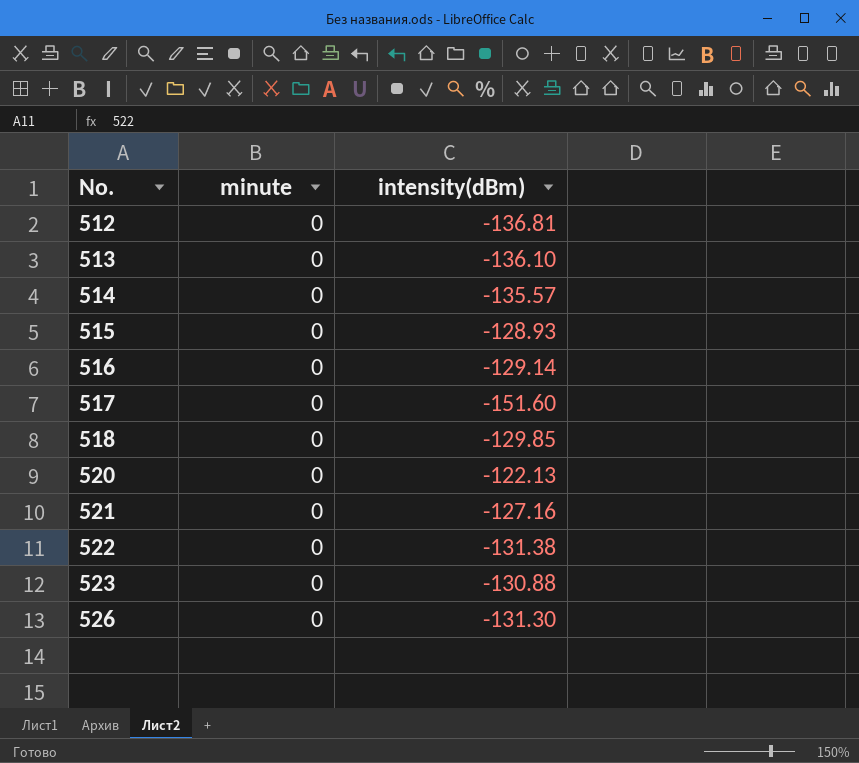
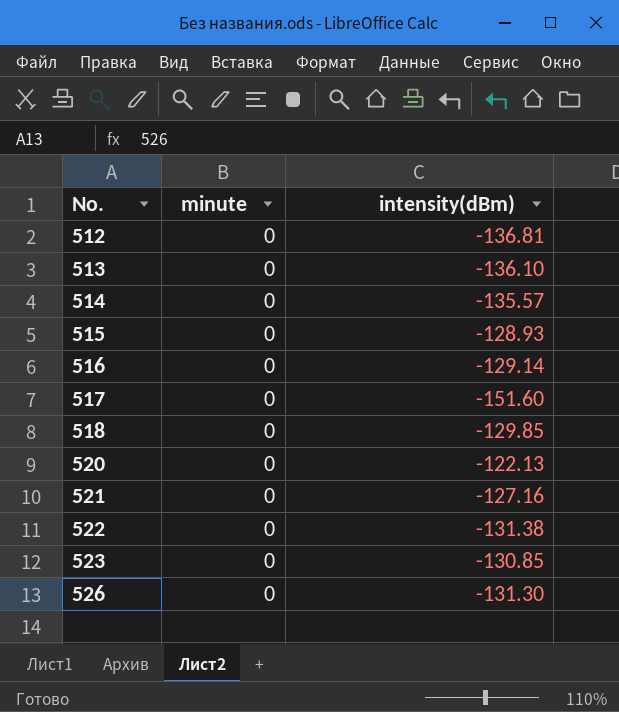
523 | intensity(dBm): -130.88 -> -130.85

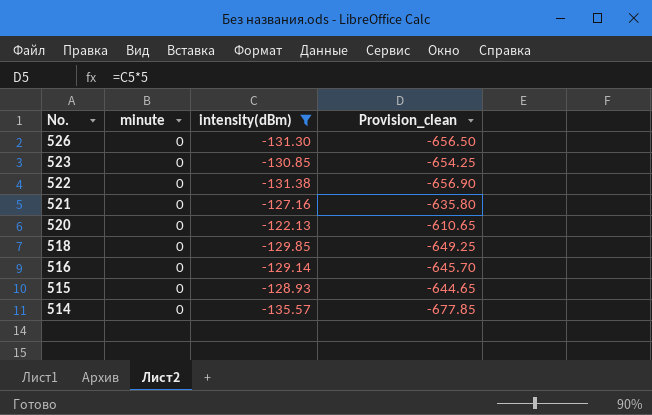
filter: none -> intensity(dBm) >= -135.57
row order: No. ascending -> No. descending
column Provision_clean | formula: none -> [intensity(dBm)] * 5

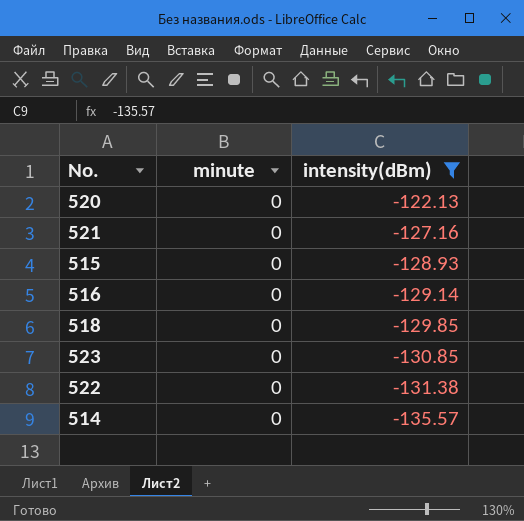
row order: No. descending -> intensity(dBm) descending
column Provision_clean | formula: [intensity(dBm)] * 5 -> none
row 526: 0 | -131.30 | -656.50 -> none

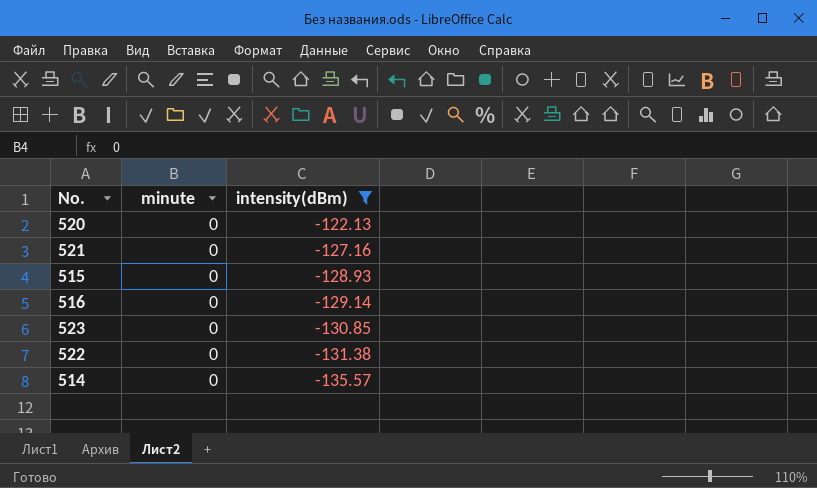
row 518: 0 | -129.85 -> none

